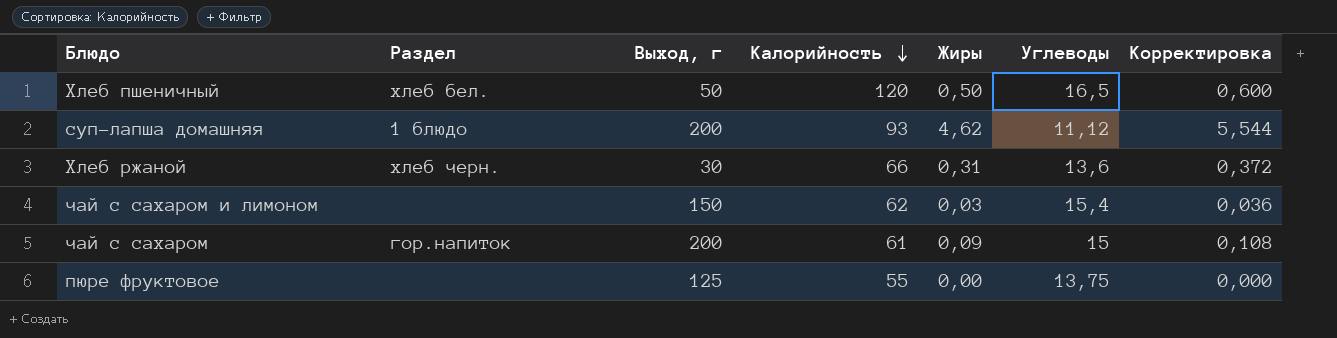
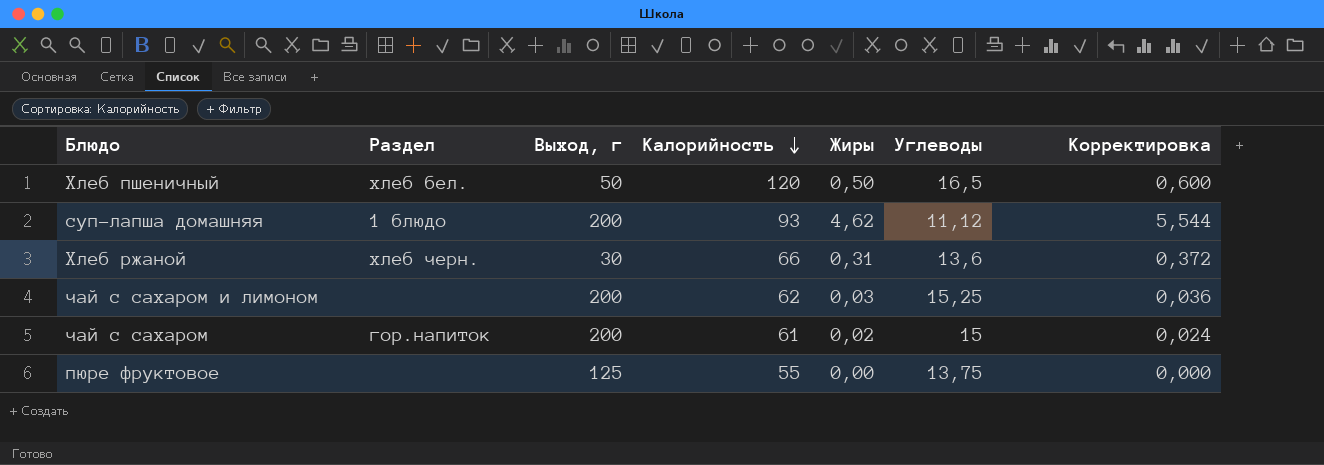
чай с сахаром и лимоном | Выход, г: 150 -> 200
чай с сахаром и лимоном | Углеводы: 15,4 -> 15,25
чай с сахаром | Жиры: 0,09 -> 0,02
чай с сахаром | Корректировка: 0,108 -> 0,024

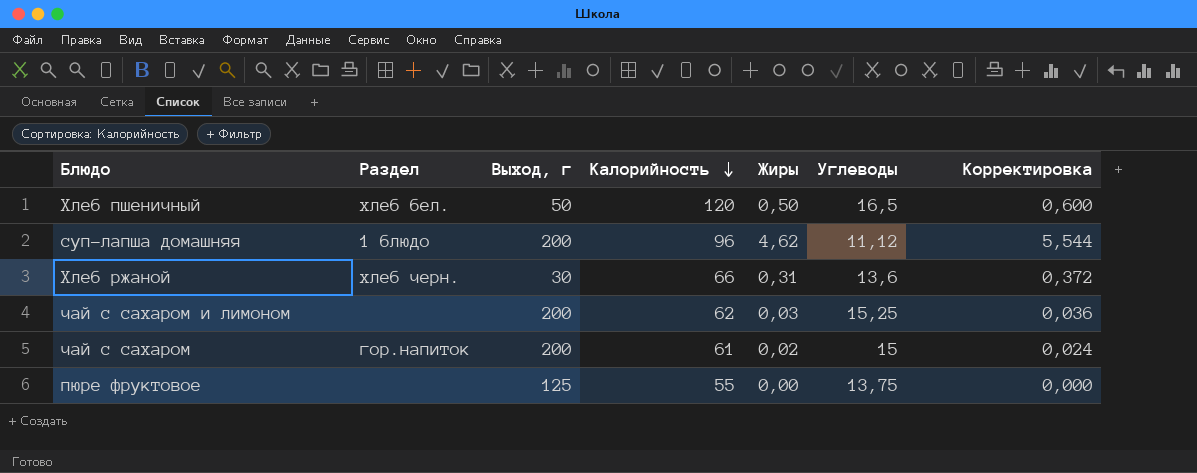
суп-лапша домашняя | Калорийность: 93 -> 96

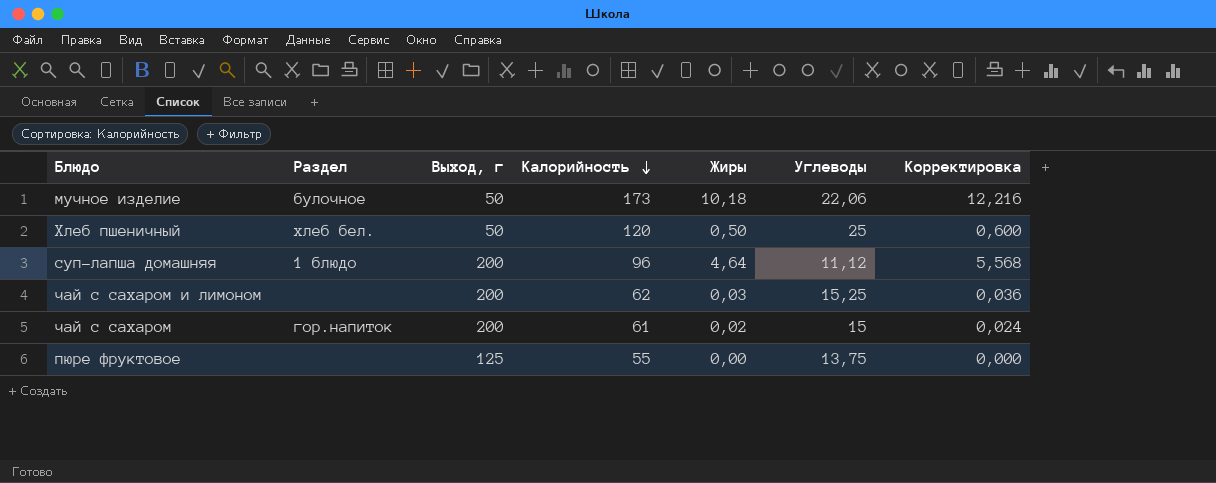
row Хлеб ржаной: хлеб черн. | 30 | 66 | 0,31 | 13,6 | 0,372 -> none
row мучное изделие: none -> булочное | 50 | 173 | 10,18 | 22,06 | 12,216
Хлеб пшеничный | Углеводы: 16,5 -> 25
суп-лапша домашняя | Жиры: 4,62 -> 4,64
суп-лапша домашняя | Корректировка: 5,544 -> 5,568

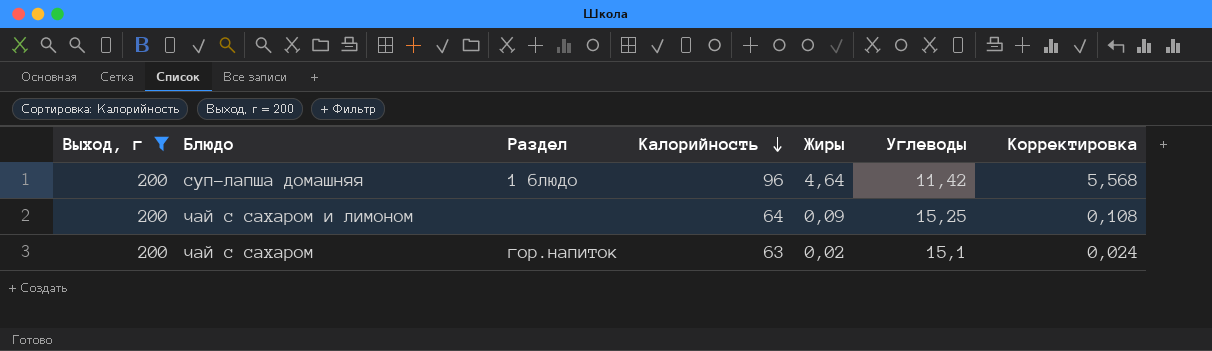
filter: none -> Выход, г = 200
column Выход, г | position: 3 -> 1
суп-лапша домашняя | Углеводы: 11,12 -> 11,42
чай с сахаром и лимоном | Калорийность: 62 -> 64
чай с сахаром и лимоном | Жиры: 0,03 -> 0,09
чай с сахаром и лимоном | Корректировка: 0,036 -> 0,108
чай с сахаром | Калорийность: 61 -> 63
чай с сахаром | Углеводы: 15 -> 15,1

